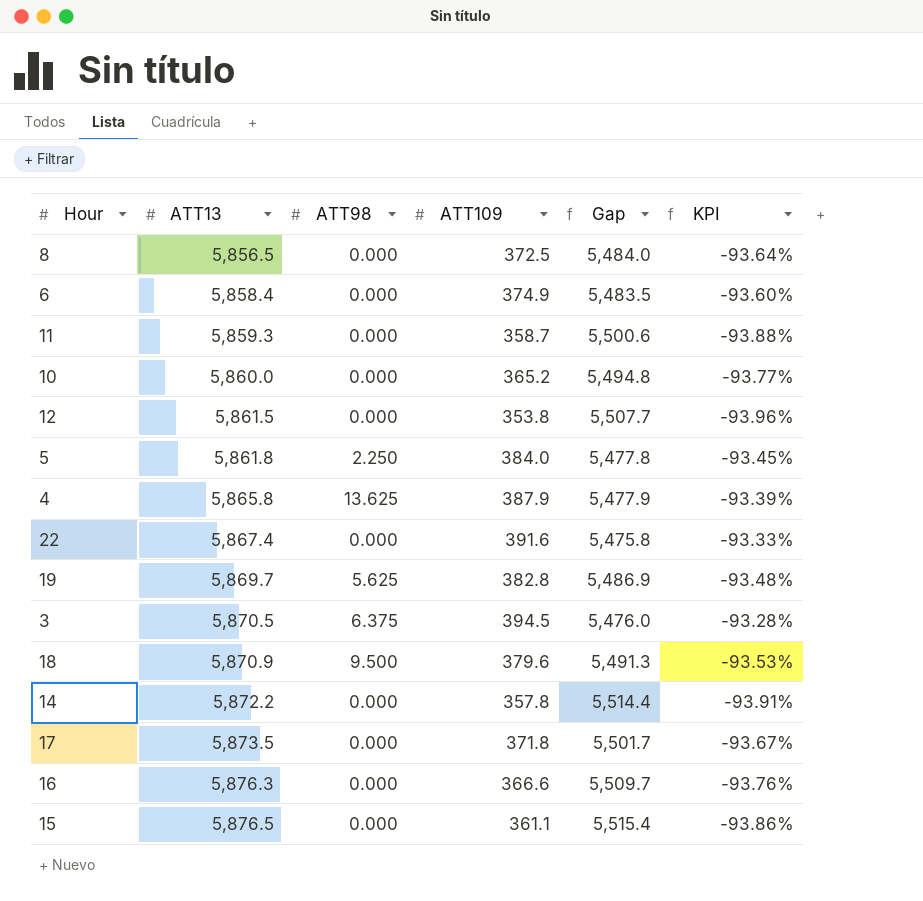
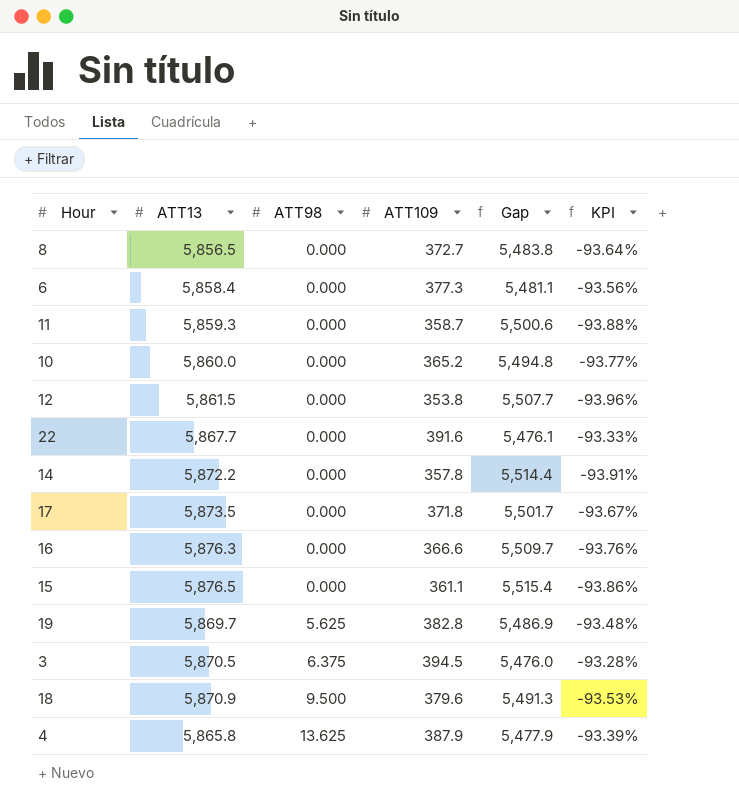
row order: ATT13 ascending -> ATT98 ascending
row 5: 5,861.8 | 2.250 | 384.0 | 5,477.8 | -93.45% -> none
8 | ATT109: 372.5 -> 372.7
8 | Gap: 5,484.0 -> 5,483.8
6 | ATT109: 374.9 -> 377.3
6 | Gap: 5,483.5 -> 5,481.1
6 | KPI: -93.60% -> -93.56%
22 | ATT13: 5,867.4 -> 5,867.7
22 | Gap: 5,475.8 -> 5,476.1

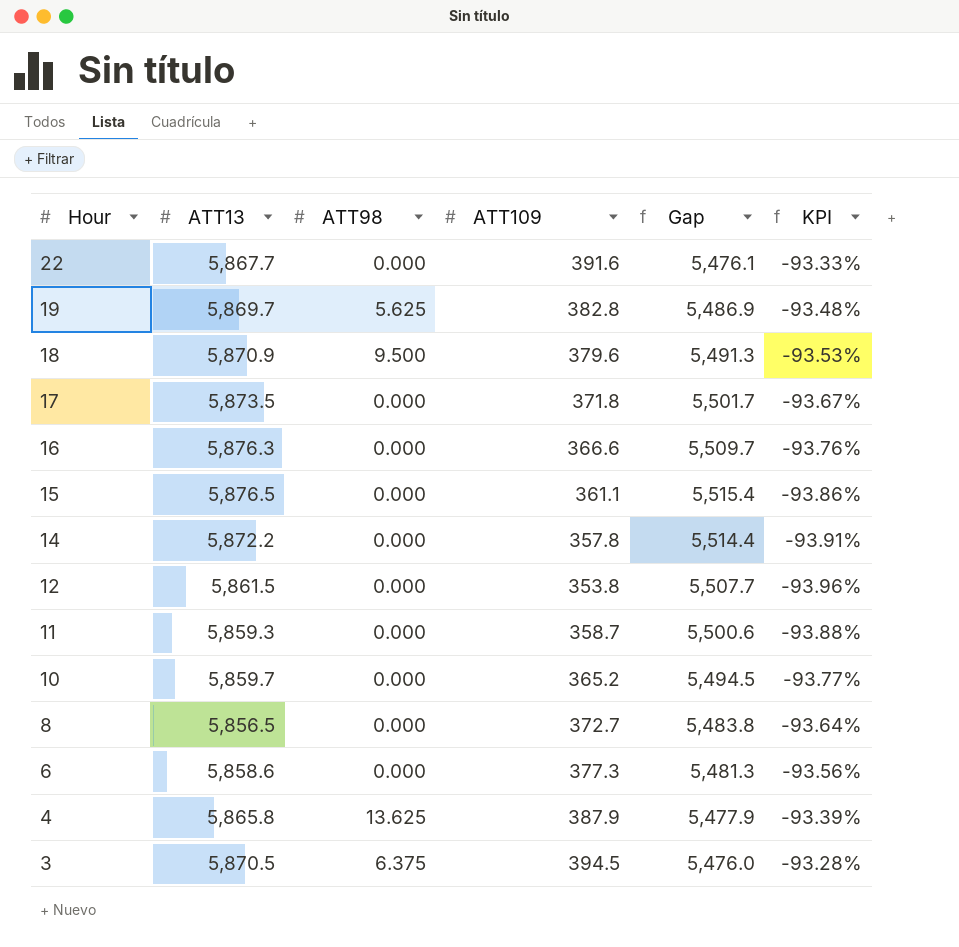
row order: ATT98 ascending -> Hour descending
10 | ATT13: 5,860.0 -> 5,859.7
10 | Gap: 5,494.8 -> 5,494.5
6 | ATT13: 5,858.4 -> 5,858.6
6 | Gap: 5,481.1 -> 5,481.3

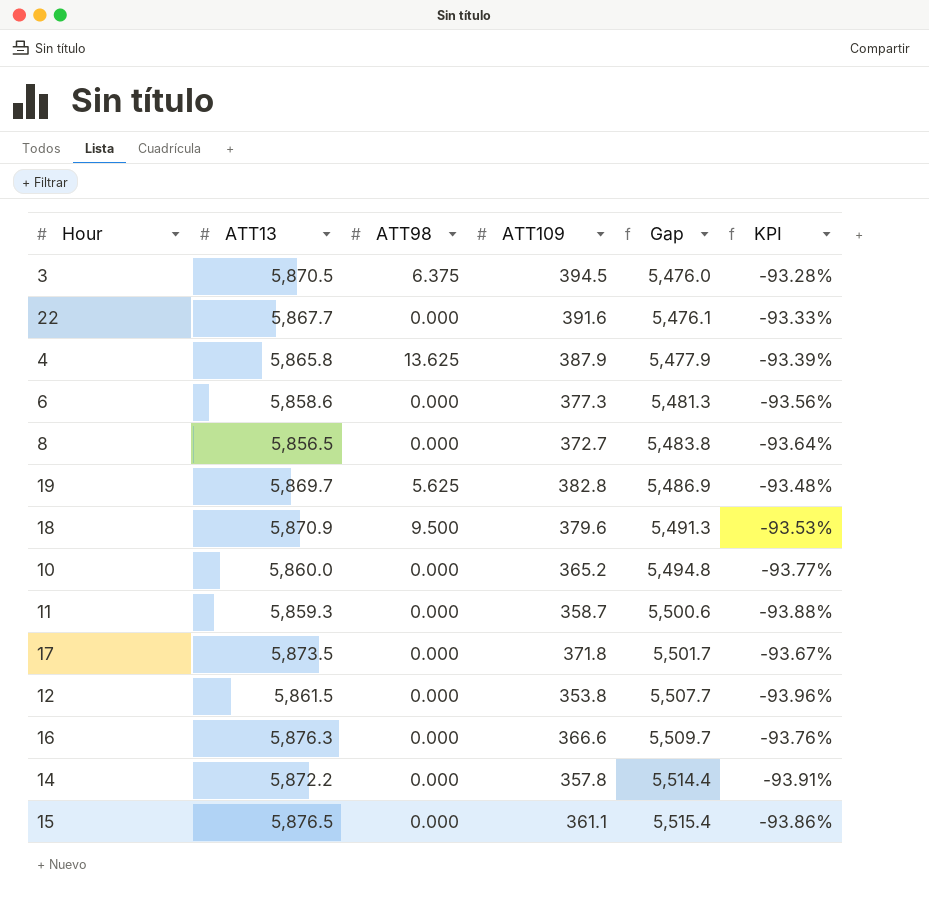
row order: Hour descending -> Gap ascending
10 | ATT13: 5,859.7 -> 5,860.0
10 | Gap: 5,494.5 -> 5,494.8

